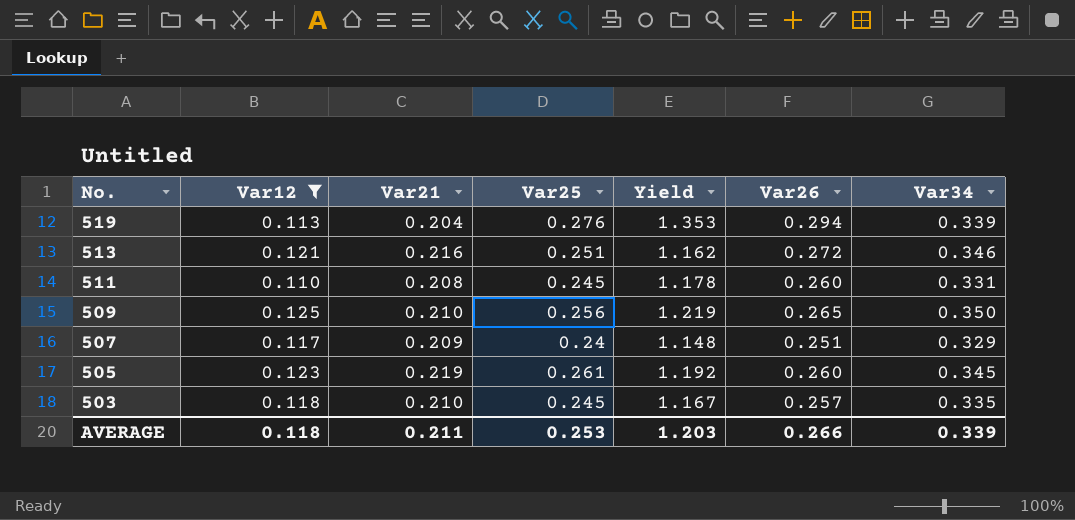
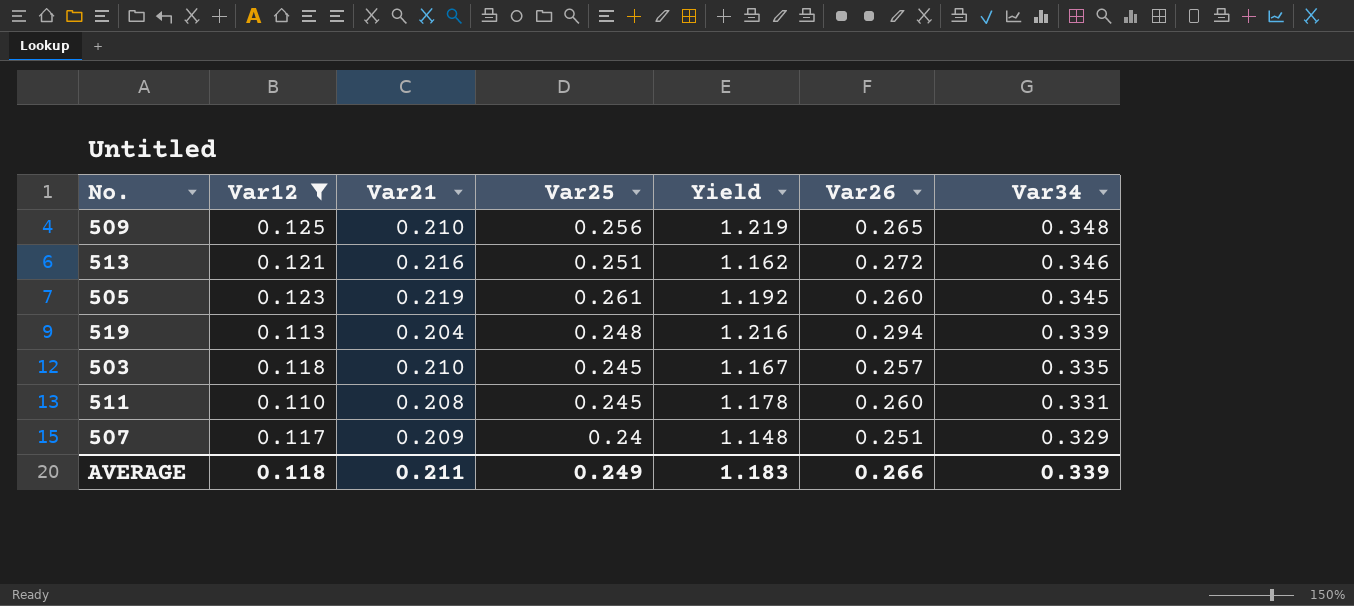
row order: No. descending -> Var34 descending
509 | Var34: 0.350 -> 0.348
519 | Var25: 0.276 -> 0.248
519 | Yield: 1.353 -> 1.216
AVERAGE | Var25: 0.253 -> 0.249
AVERAGE | Yield: 1.203 -> 1.183

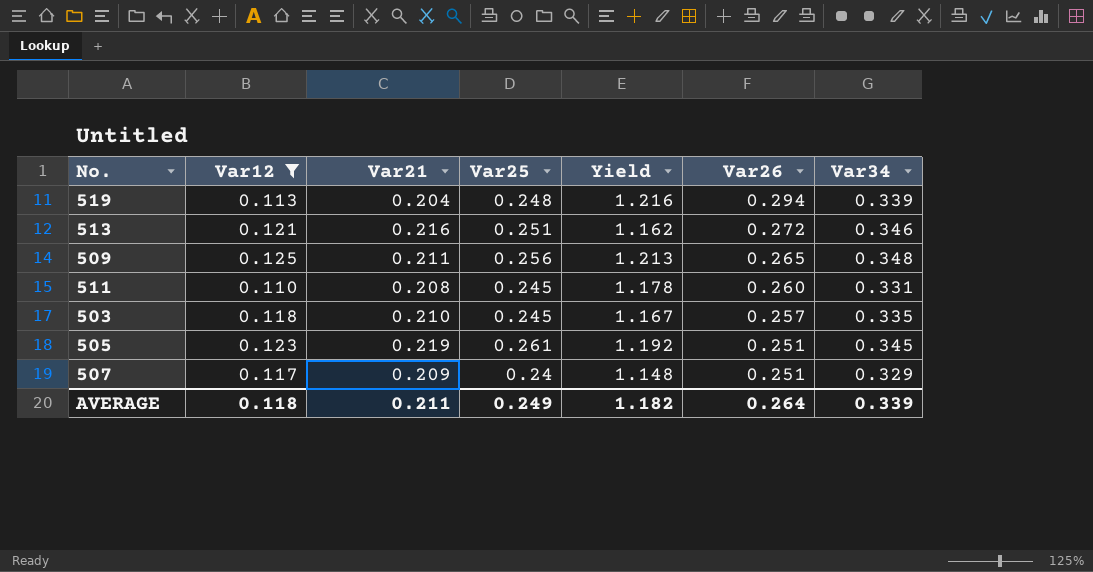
row order: Var34 descending -> Var26 descending
509 | Var21: 0.210 -> 0.211
509 | Yield: 1.219 -> 1.213
505 | Var26: 0.260 -> 0.251
AVERAGE | Yield: 1.183 -> 1.182
AVERAGE | Var26: 0.266 -> 0.264

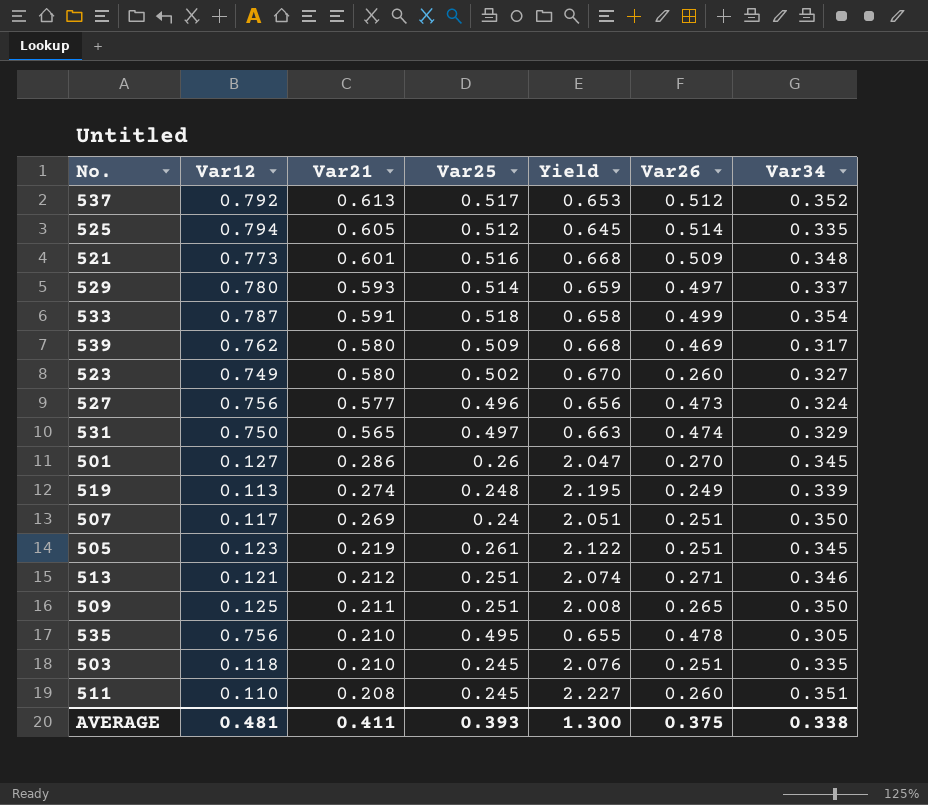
filter: Var12 <= 0.125 -> none
row order: Var26 descending -> Var21 descending
column Yield | formula: [Var25] / [Var21] -> [Var25] / [Var12]
519 | Var21: 0.204 -> 0.274
519 | Var26: 0.294 -> 0.249
507 | Var21: 0.209 -> 0.269
507 | Var34: 0.329 -> 0.350
513 | Var21: 0.216 -> 0.212
513 | Var26: 0.272 -> 0.271
509 | Var25: 0.256 -> 0.251
509 | Var34: 0.348 -> 0.350
503 | Var26: 0.257 -> 0.251
511 | Var34: 0.331 -> 0.351
AVERAGE | Var12: 0.118 -> 0.481
AVERAGE | Var21: 0.211 -> 0.411
AVERAGE | Var25: 0.249 -> 0.393
AVERAGE | Yield: 1.182 -> 1.300
AVERAGE | Var26: 0.264 -> 0.375
AVERAGE | Var34: 0.339 -> 0.338

